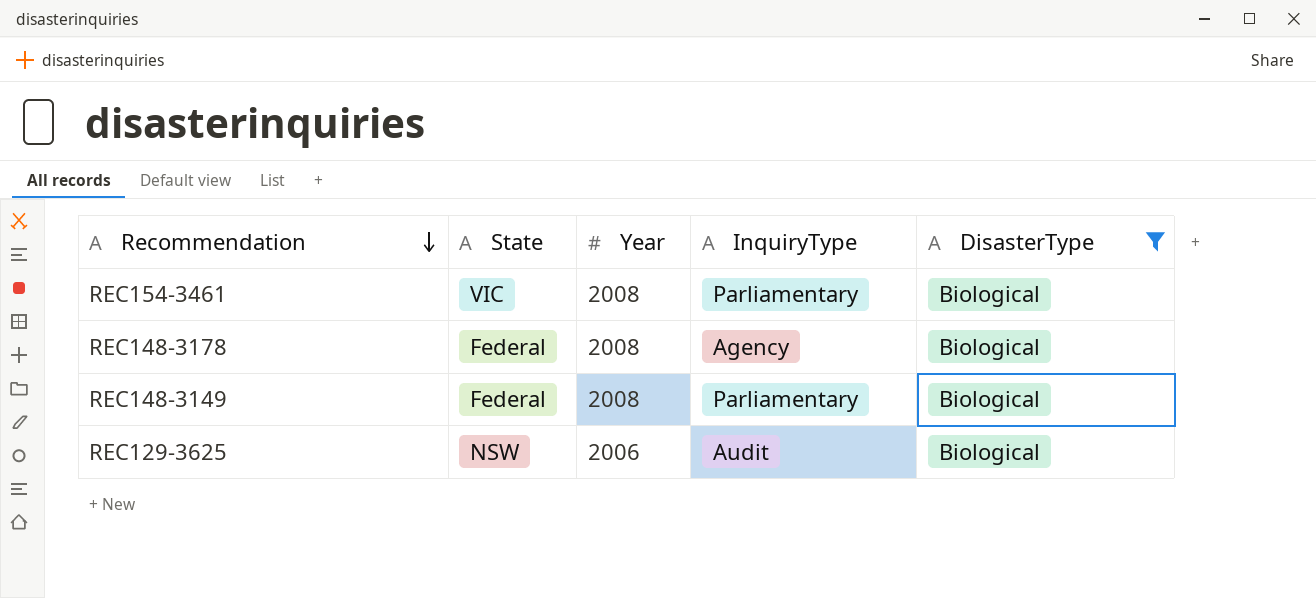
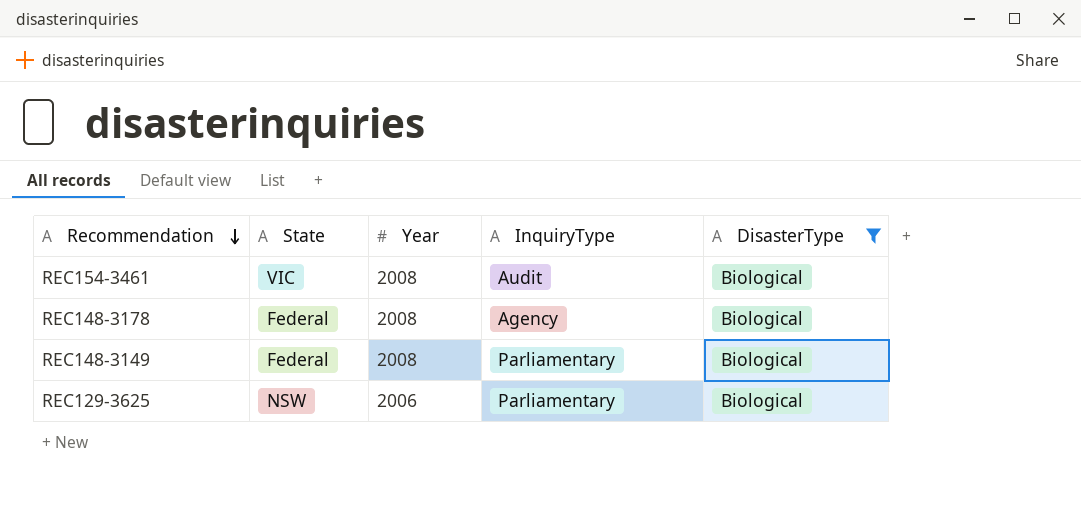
REC154-3461 | InquiryType: Parliamentary -> Audit
REC129-3625 | InquiryType: Audit -> Parliamentary

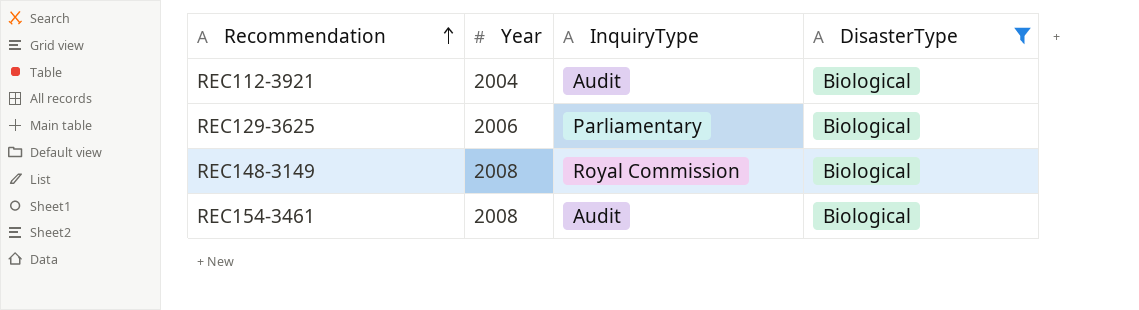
row order: Recommendation descending -> Recommendation ascending
column State | position: 2 -> none
row REC148-3178: Federal | 2008 | Agency | Biological -> none
row REC112-3921: none -> 2004 | Audit | Biological
REC148-3149 | InquiryType: Parliamentary -> Royal Commission

